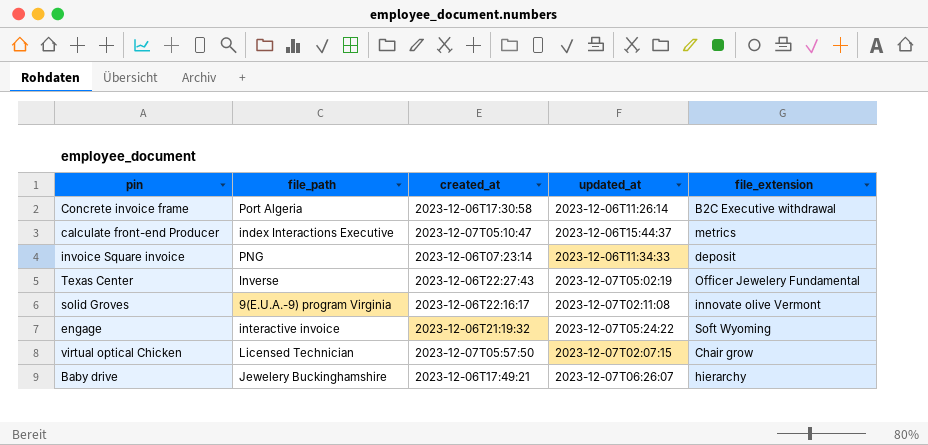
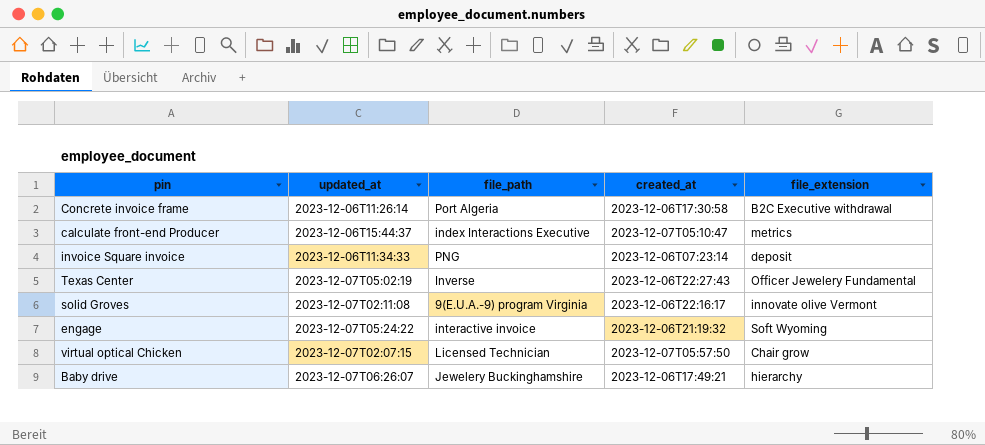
column updated_at | position: 4 -> 2

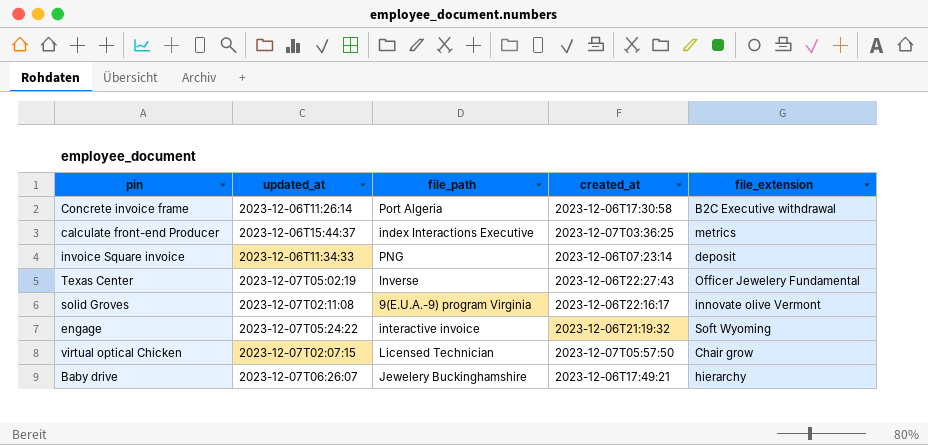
calculate front-end Producer | created_at: 2023-12-07T05:10:47 -> 2023-12-07T03:36:25

